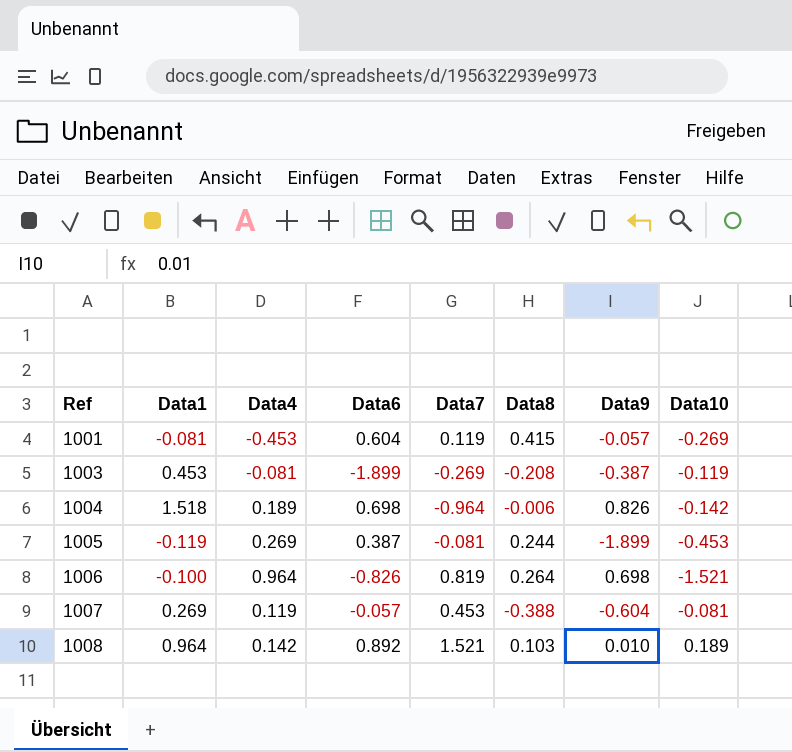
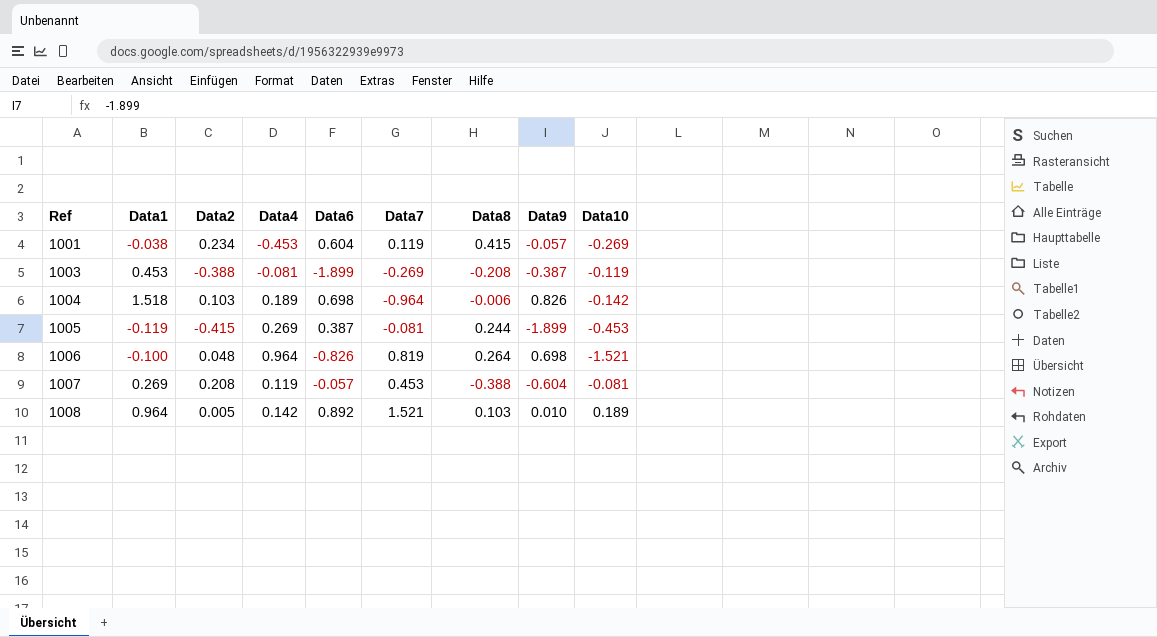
column Data2 | position: none -> 3
1001 | Data1: -0.081 -> -0.038

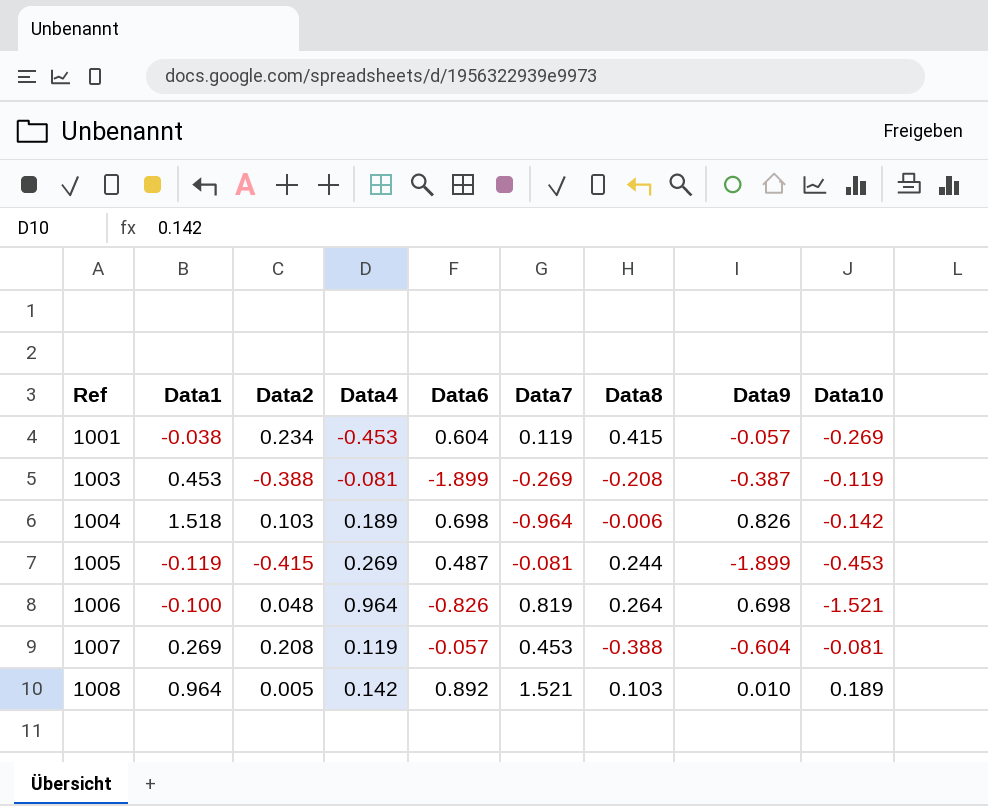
1005 | Data6: 0.387 -> 0.487

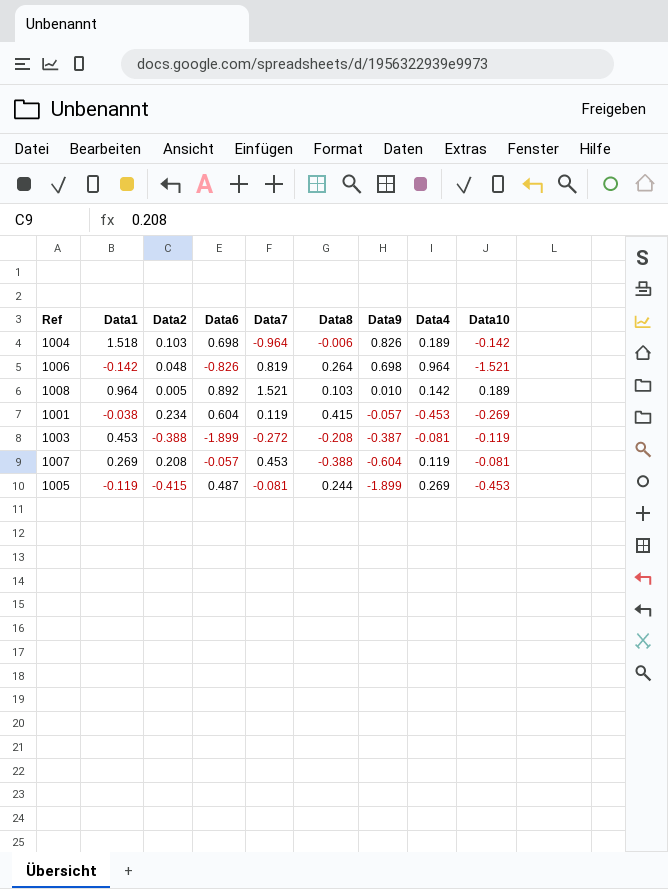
row order: Ref ascending -> Data9 descending
column Data4 | position: 4 -> 8
1006 | Data1: -0.100 -> -0.142
1003 | Data7: -0.269 -> -0.272

